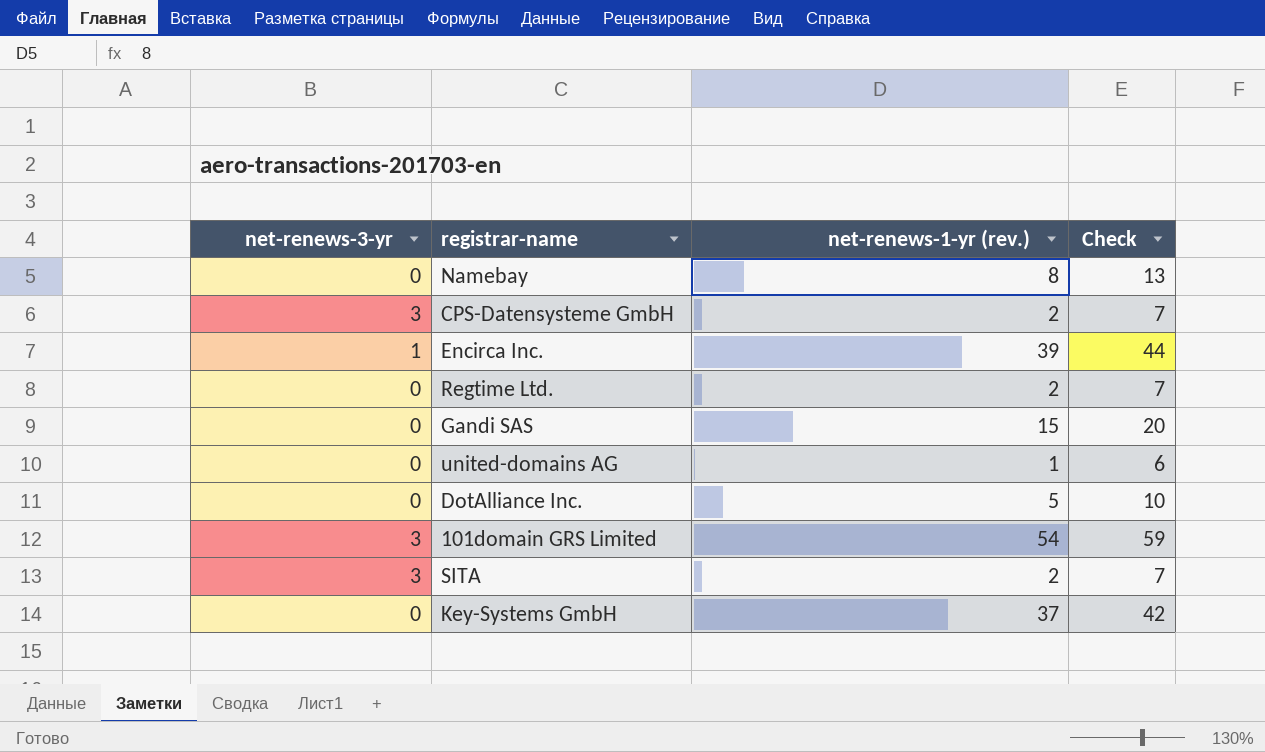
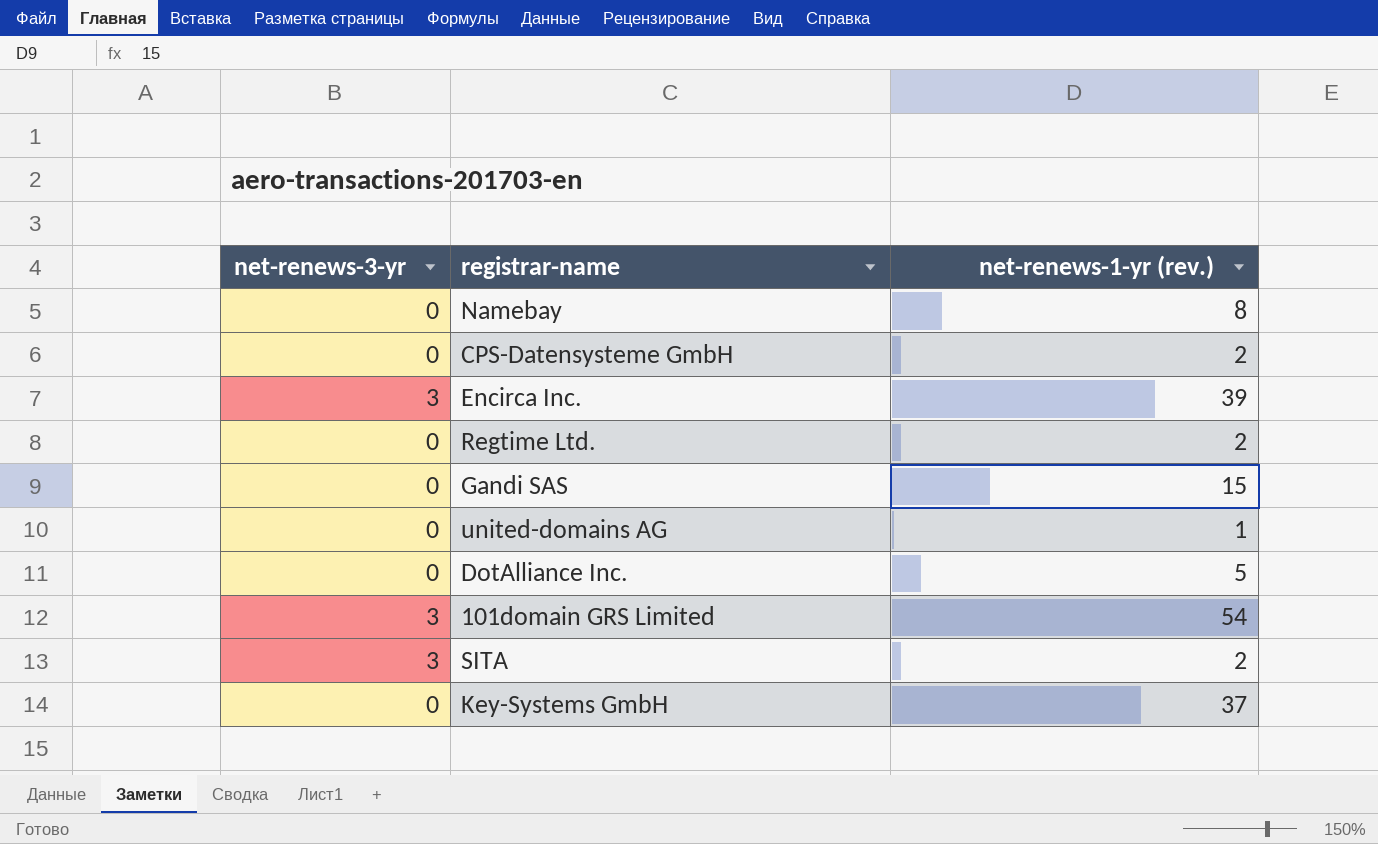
column Check | formula: [net-renews-1-yr (rev.)] + 5 -> none
CPS-Datensysteme GmbH | net-renews-3-yr: 3 -> 0
Encirca Inc. | net-renews-3-yr: 1 -> 3

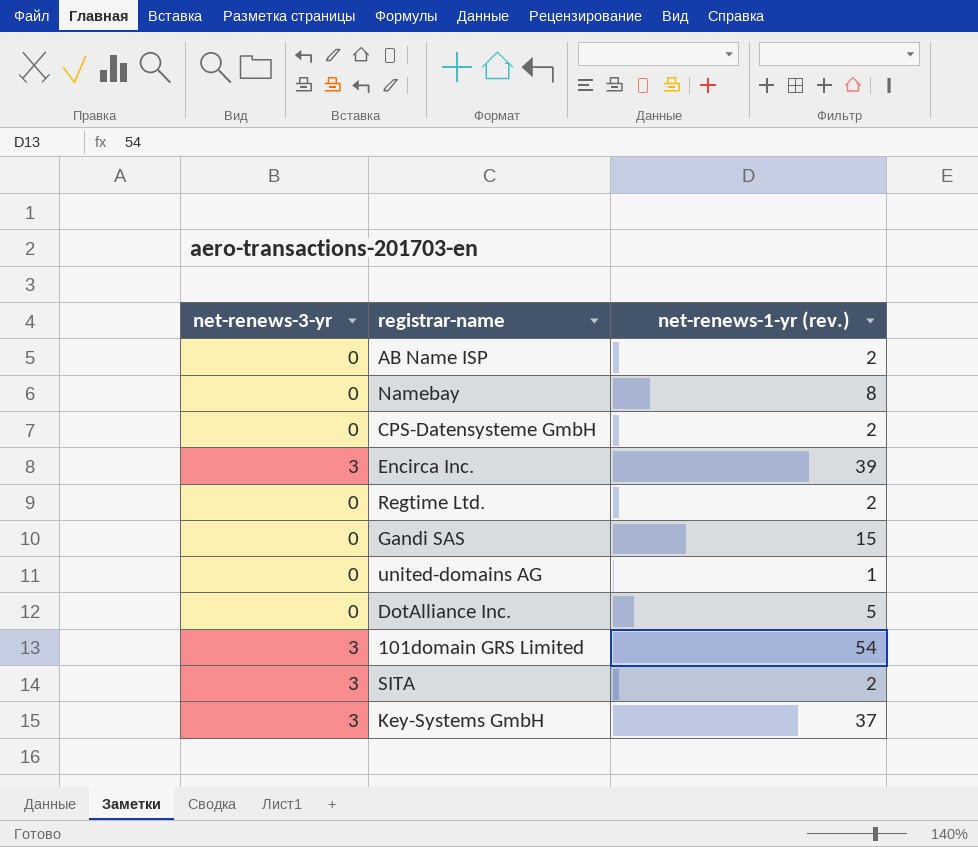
row AB Name ISP: none -> 0 | 2
Key-Systems GmbH | net-renews-3-yr: 0 -> 3

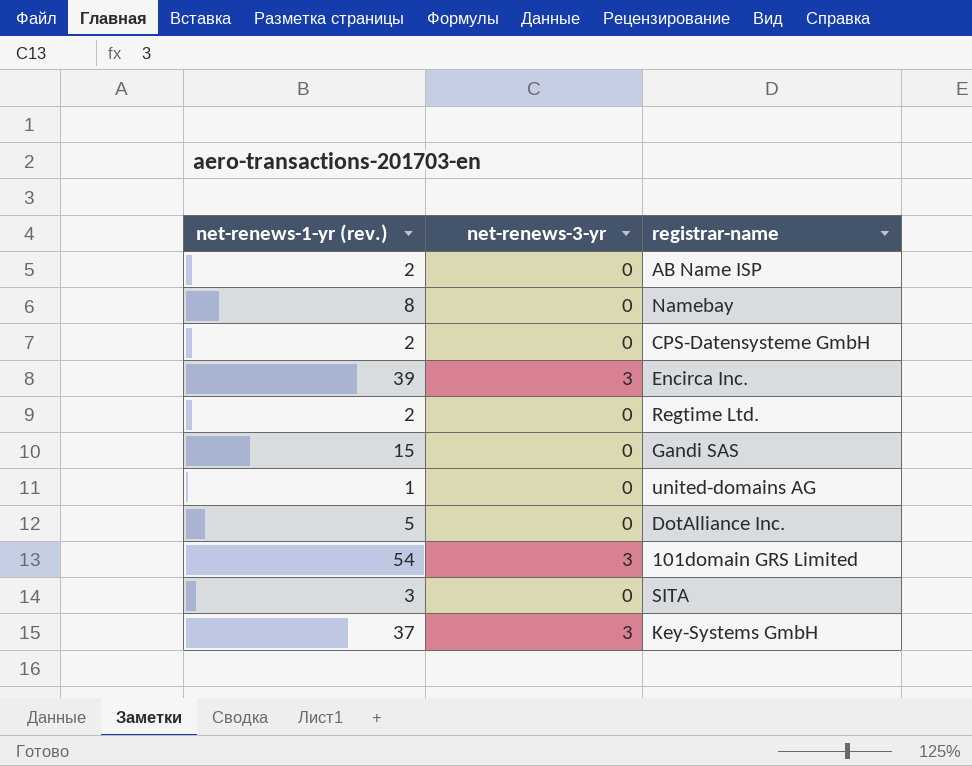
column net-renews-1-yr (rev.) | position: 3 -> 1
SITA | net-renews-1-yr (rev.): 2 -> 3
SITA | net-renews-3-yr: 3 -> 0

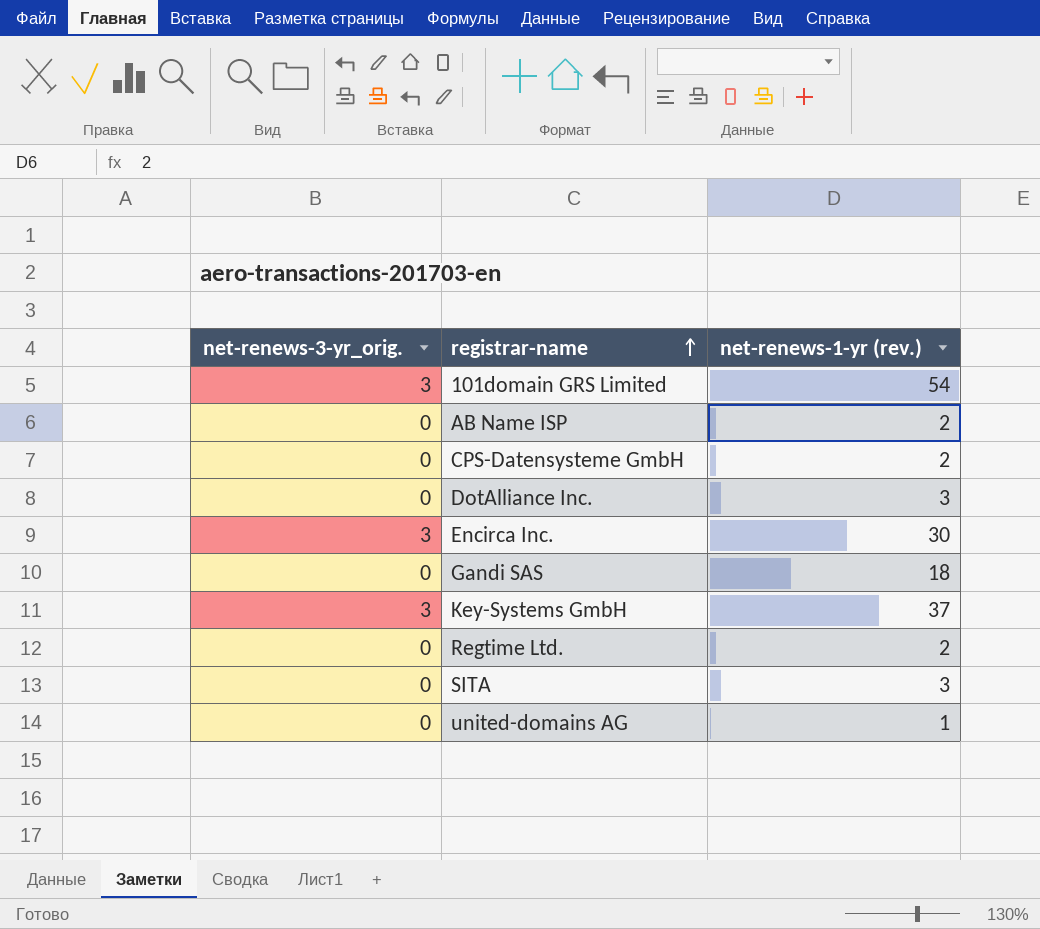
row order: none -> registrar-name ascending
column name: net-renews-3-yr -> net-renews-3-yr_orig.
column net-renews-1-yr (rev.) | position: 1 -> 3
row Namebay: 8 | 0 -> none
DotAlliance Inc. | net-renews-1-yr (rev.): 5 -> 3
Encirca Inc. | net-renews-1-yr (rev.): 39 -> 30
Gandi SAS | net-renews-1-yr (rev.): 15 -> 18

